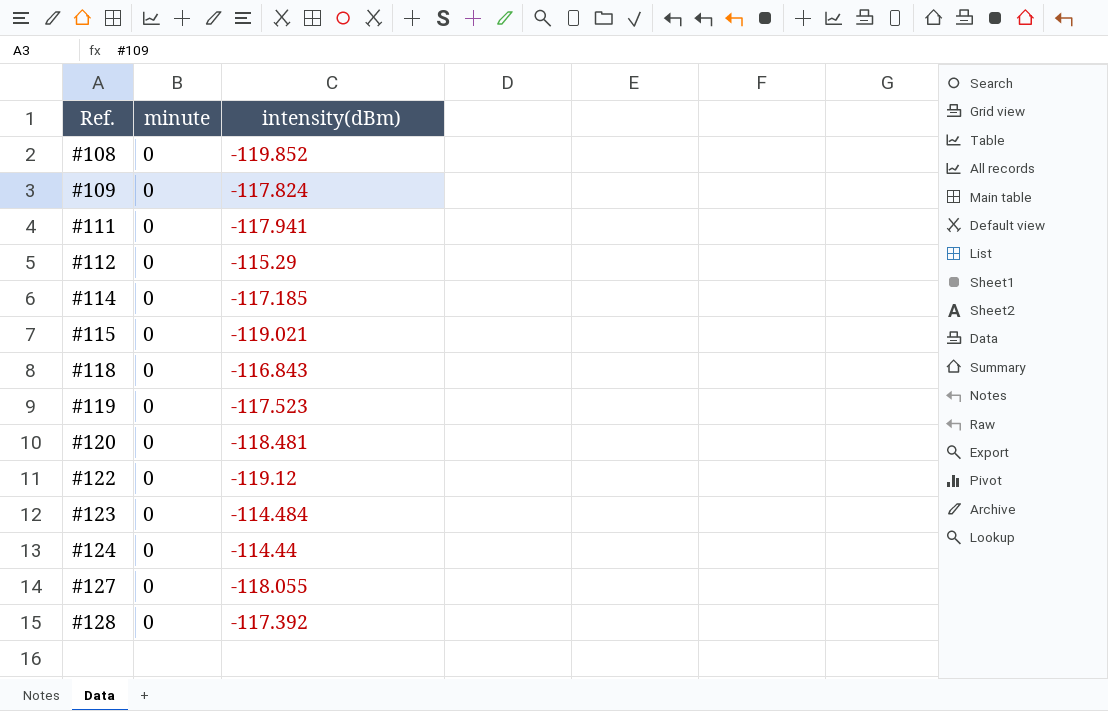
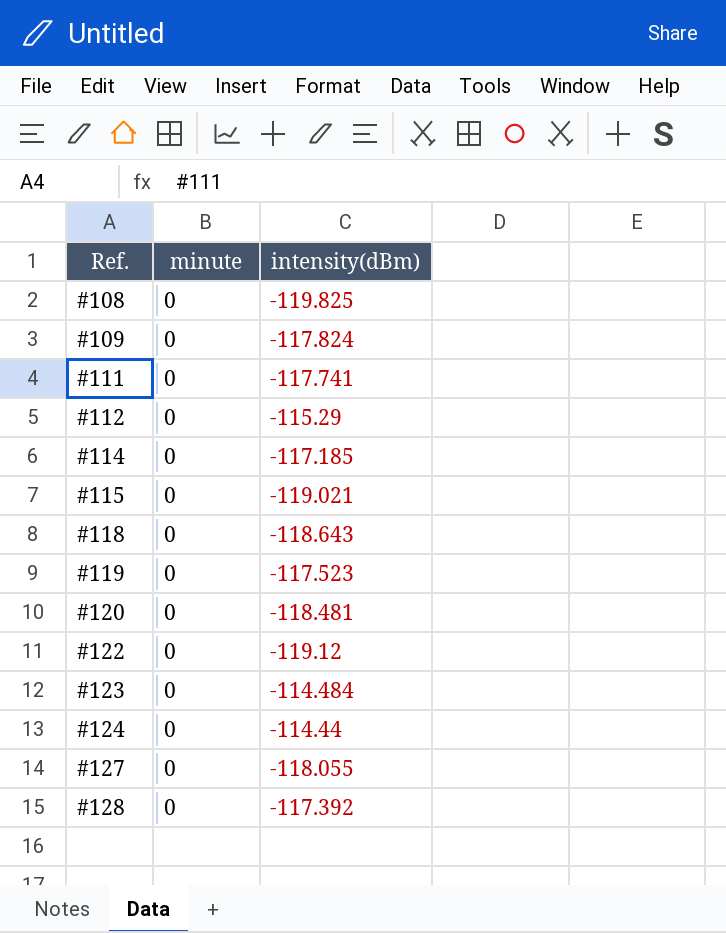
#108 | intensity(dBm): -119.852 -> -119.825
#111 | intensity(dBm): -117.941 -> -117.741
#118 | intensity(dBm): -116.843 -> -118.643

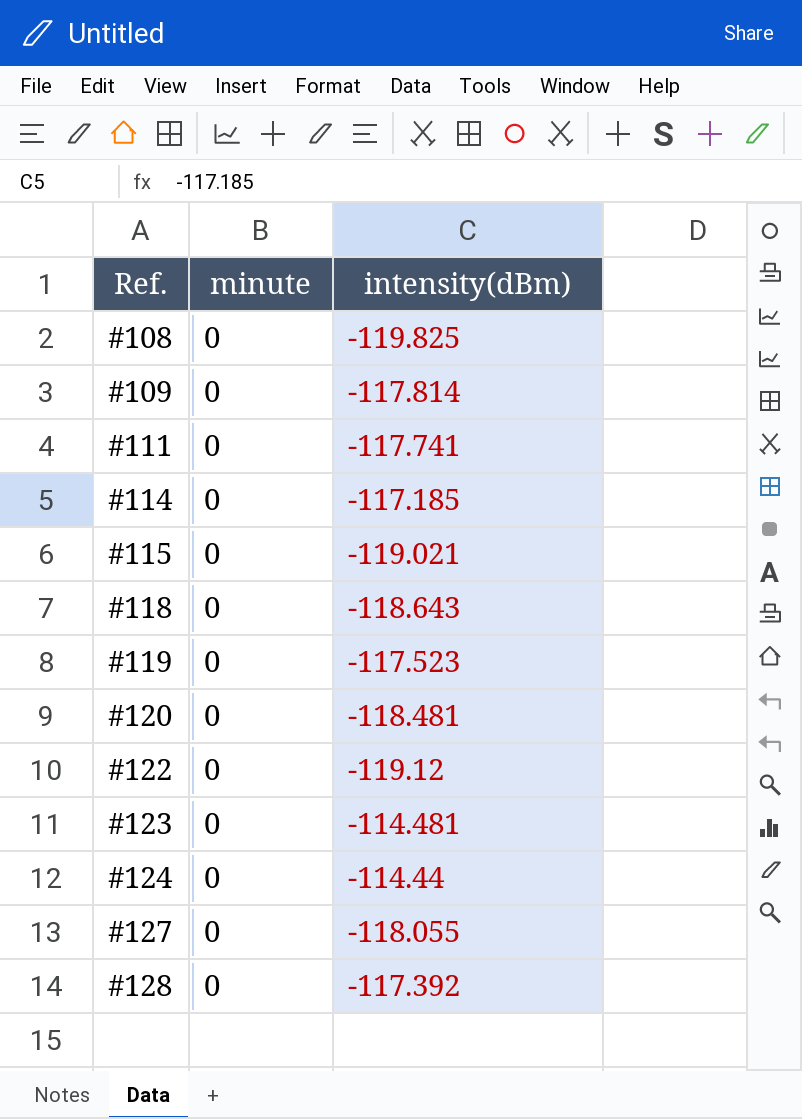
row #112: 0 | -115.29 -> none
#109 | intensity(dBm): -117.824 -> -117.814
#123 | intensity(dBm): -114.484 -> -114.481

